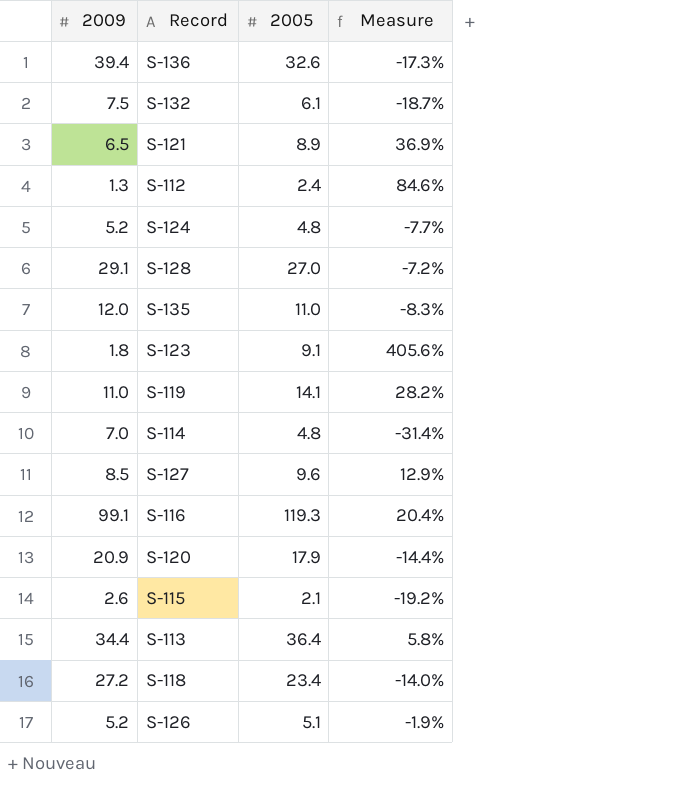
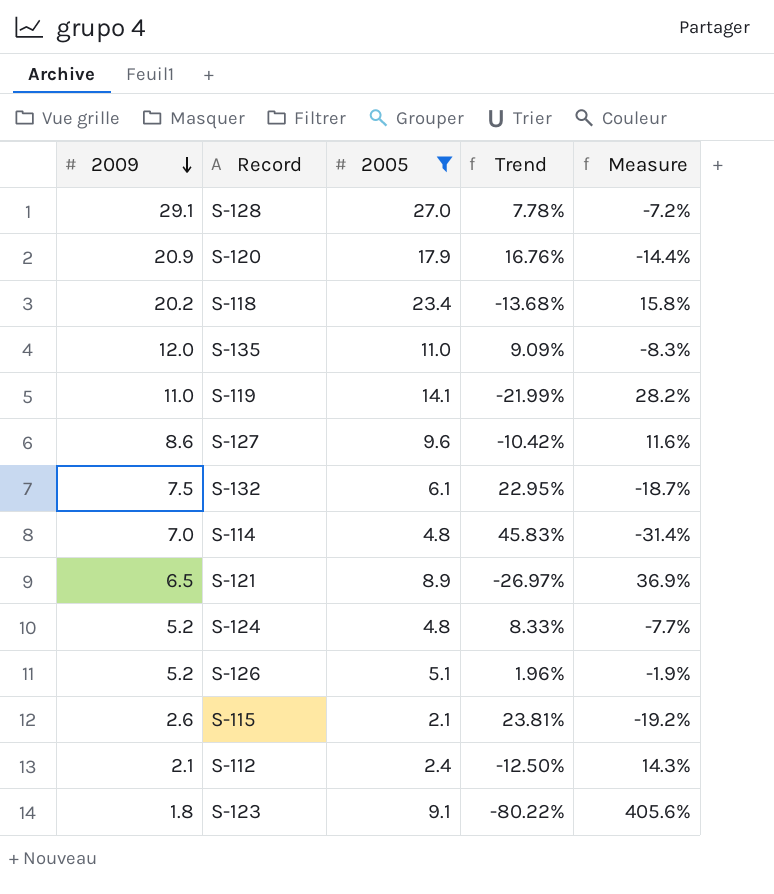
filter: none -> 2005 <= 27.0
row order: none -> 2009 descending
column Trend | formula: none -> ([2009] - [2005]) / [2005]
S-118 | 2009: 27.2 -> 20.2
S-118 | Measure: -14.0% -> 15.8%
S-127 | 2009: 8.5 -> 8.6
S-127 | Measure: 12.9% -> 11.6%
S-112 | 2009: 1.3 -> 2.1
S-112 | Measure: 84.6% -> 14.3%

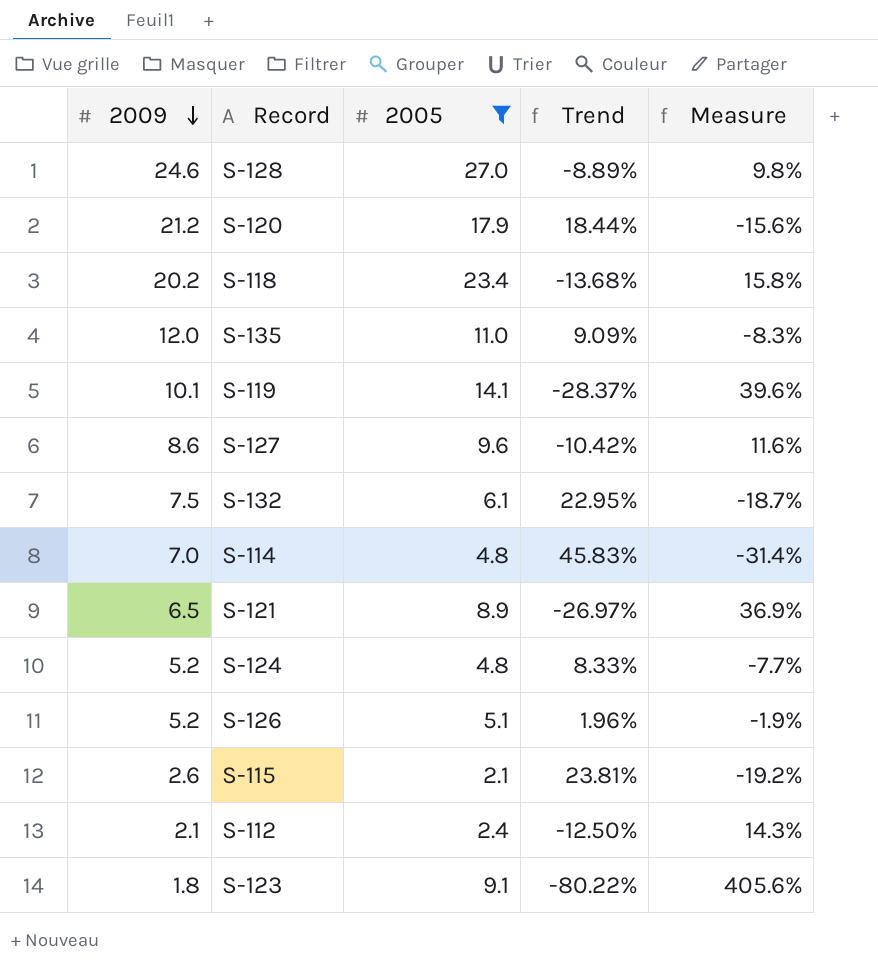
S-128 | 2009: 29.1 -> 24.6
S-128 | Trend: 7.78% -> -8.89%
S-128 | Measure: -7.2% -> 9.8%
S-120 | 2009: 20.9 -> 21.2
S-120 | Trend: 16.76% -> 18.44%
S-120 | Measure: -14.4% -> -15.6%
S-119 | 2009: 11.0 -> 10.1
S-119 | Trend: -21.99% -> -28.37%
S-119 | Measure: 28.2% -> 39.6%

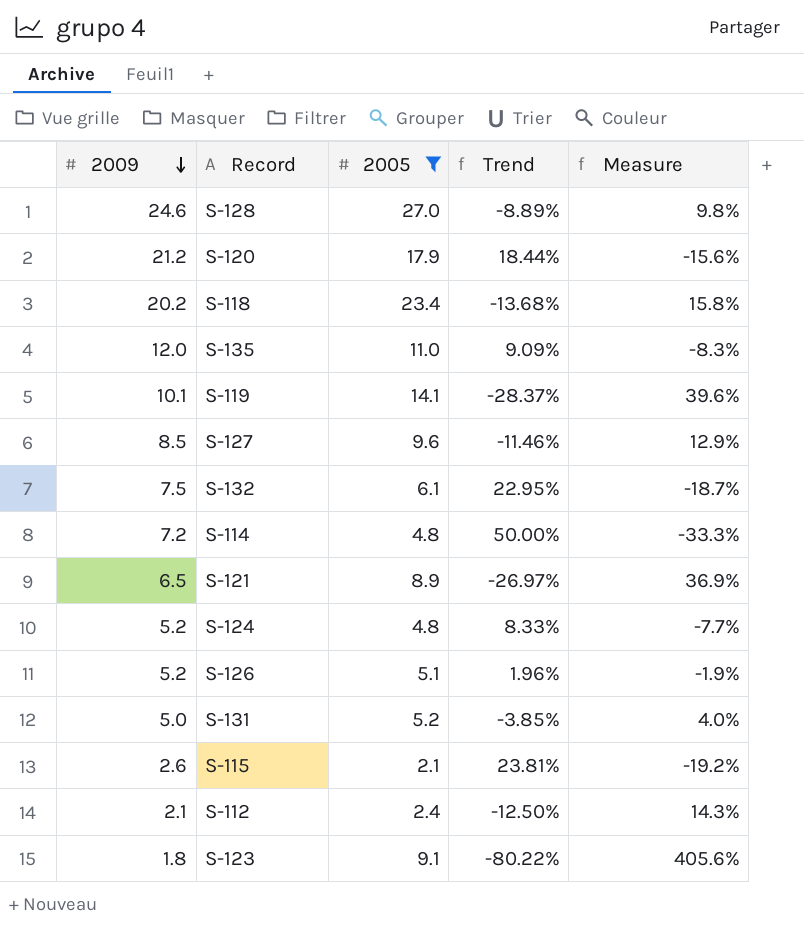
S-127 | 2009: 8.6 -> 8.5
S-127 | Trend: -10.42% -> -11.46%
S-127 | Measure: 11.6% -> 12.9%
S-114 | 2009: 7.0 -> 7.2
S-114 | Trend: 45.83% -> 50.00%
S-114 | Measure: -31.4% -> -33.3%
row S-131: none -> 5.0 | 5.2 | -3.85% | 4.0%

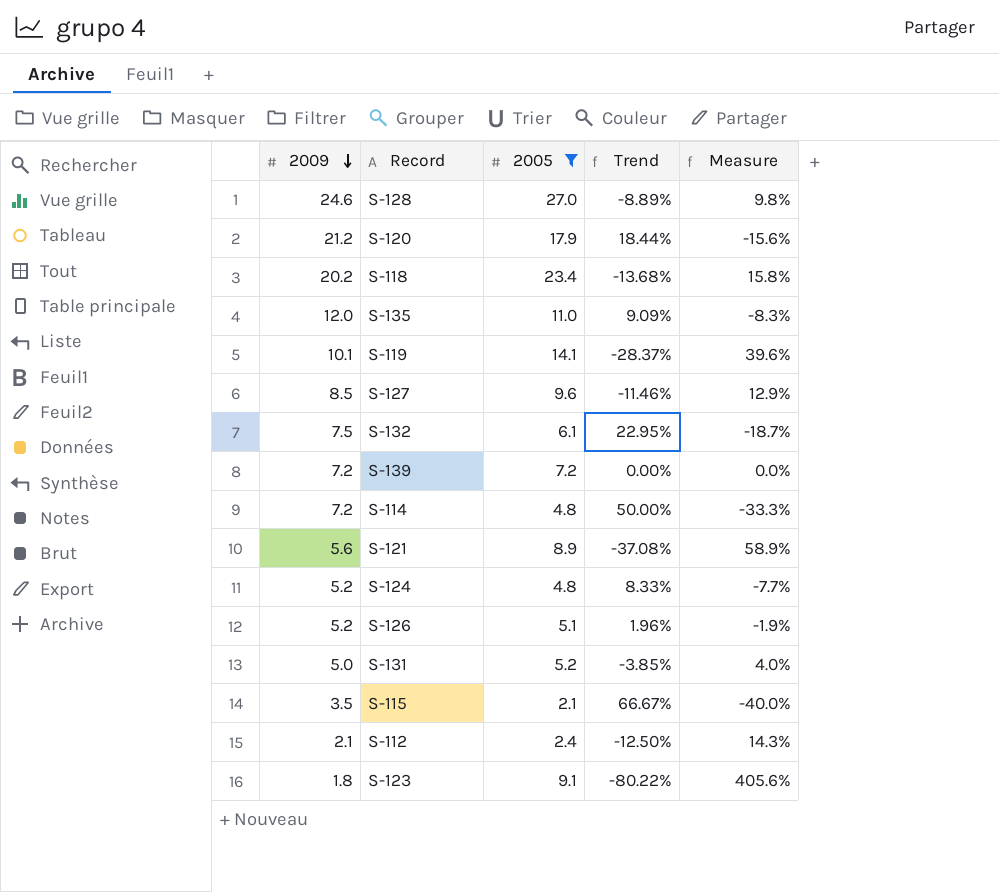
row S-139: none -> 7.2 | 7.2 | 0.00% | 0.0%
S-121 | 2009: 6.5 -> 5.6
S-121 | Trend: -26.97% -> -37.08%
S-121 | Measure: 36.9% -> 58.9%
S-115 | 2009: 2.6 -> 3.5
S-115 | Trend: 23.81% -> 66.67%
S-115 | Measure: -19.2% -> -40.0%

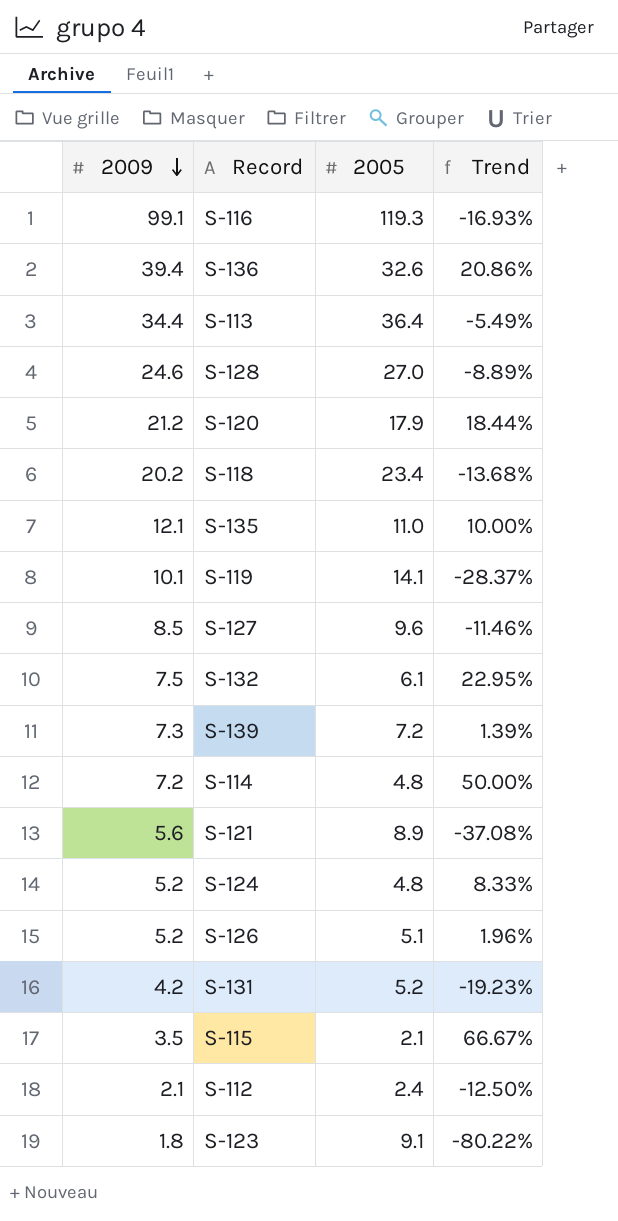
filter: 2005 <= 27.0 -> none
column Measure | formula: ([2005] - [2009]) / [2009] -> none
S-135 | 2009: 12.0 -> 12.1
S-135 | Trend: 9.09% -> 10.00%
S-139 | 2009: 7.2 -> 7.3
S-139 | Trend: 0.00% -> 1.39%
S-131 | 2009: 5.0 -> 4.2
S-131 | Trend: -3.85% -> -19.23%

